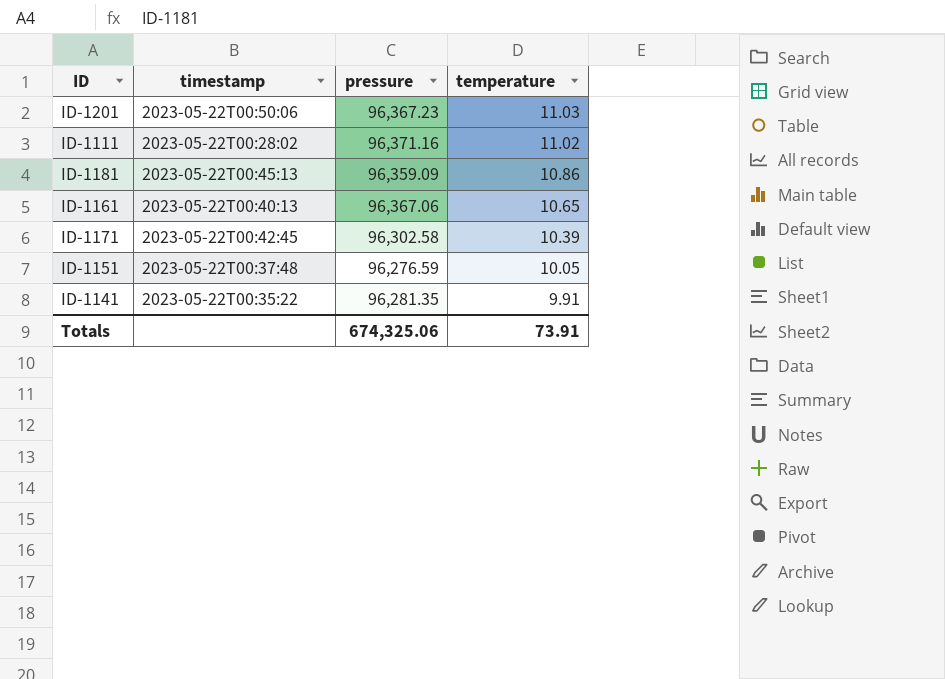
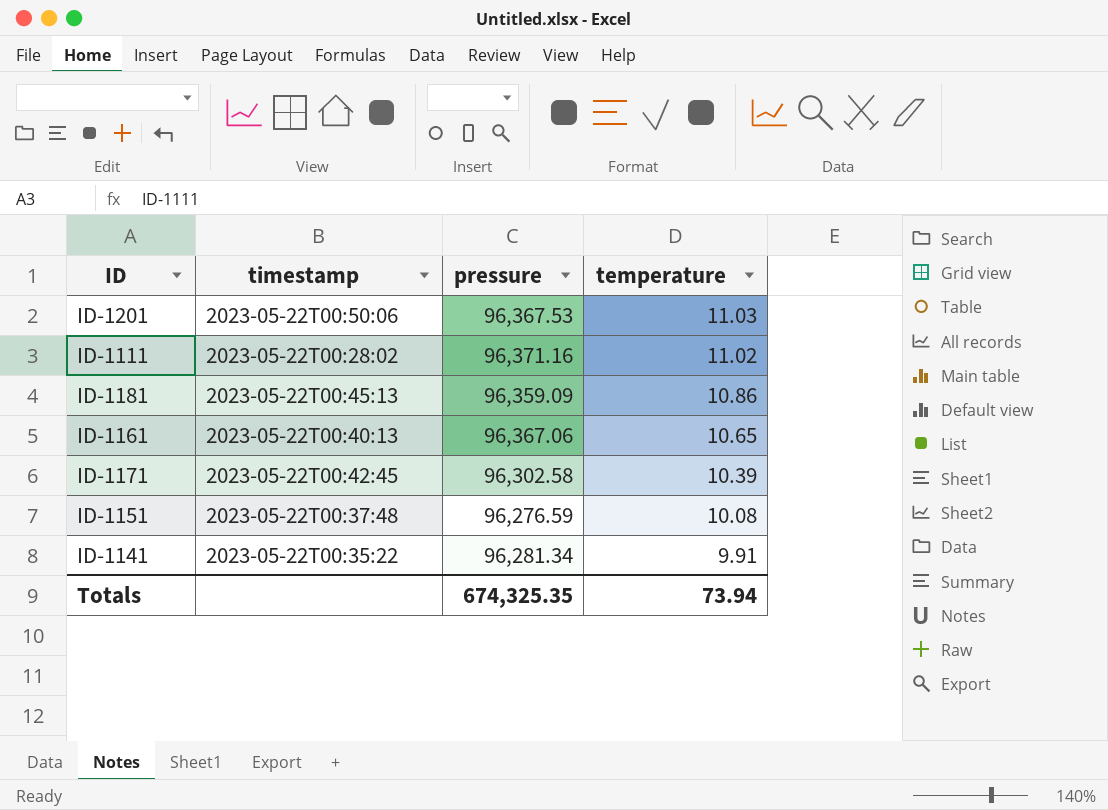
ID-1201 | pressure: 96,367.23 -> 96,367.53
ID-1151 | temperature: 10.05 -> 10.08
ID-1141 | pressure: 96,281.35 -> 96,281.34
Totals | pressure: 674,325.06 -> 674,325.35
Totals | temperature: 73.91 -> 73.94

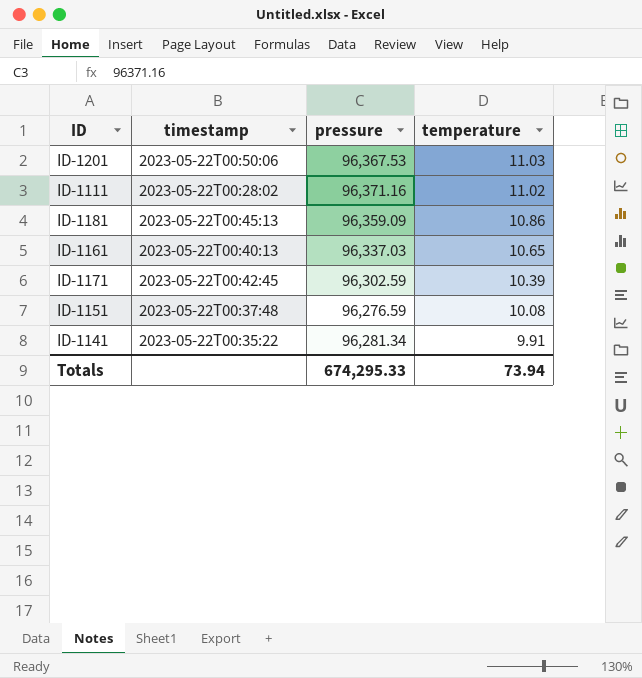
ID-1161 | pressure: 96,367.06 -> 96,337.03
ID-1171 | pressure: 96,302.58 -> 96,302.59
Totals | pressure: 674,325.35 -> 674,295.33

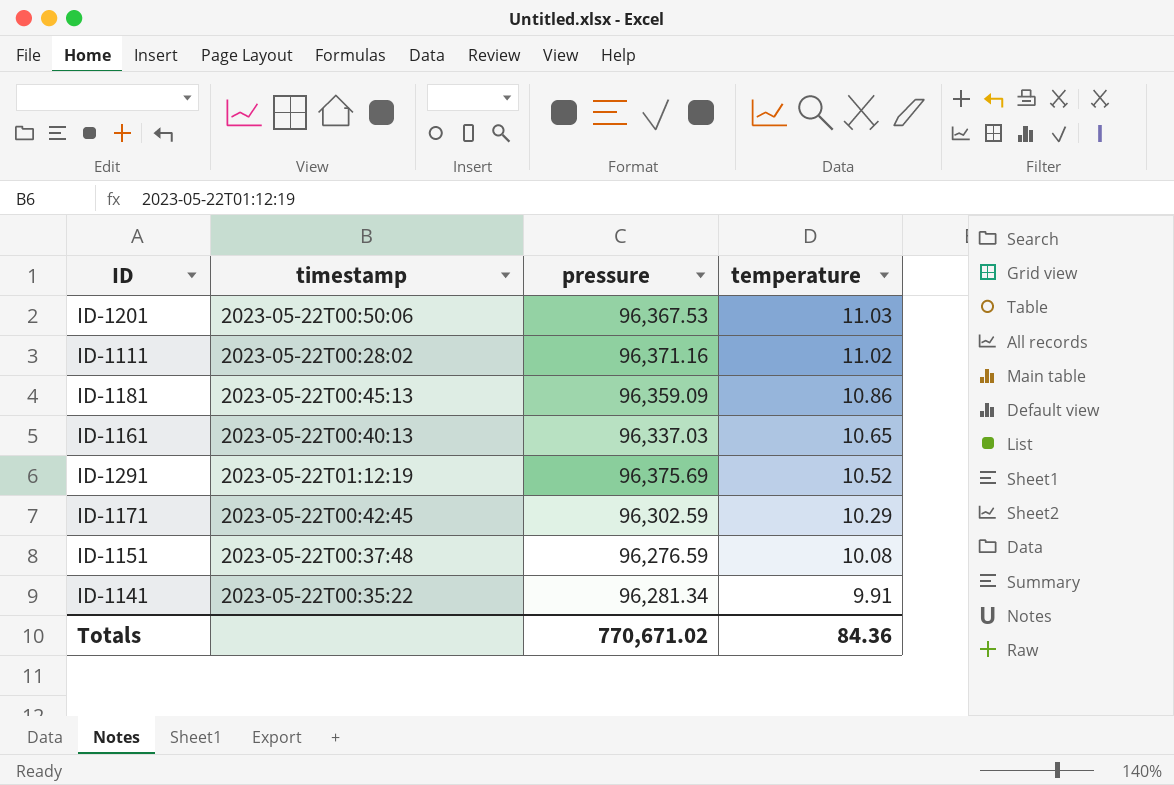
row ID-1291: none -> 2023-05-22T01:12:19 | 96,375.69 | 10.52
ID-1171 | temperature: 10.39 -> 10.29
Totals | pressure: 674,295.33 -> 770,671.02
Totals | temperature: 73.94 -> 84.36

